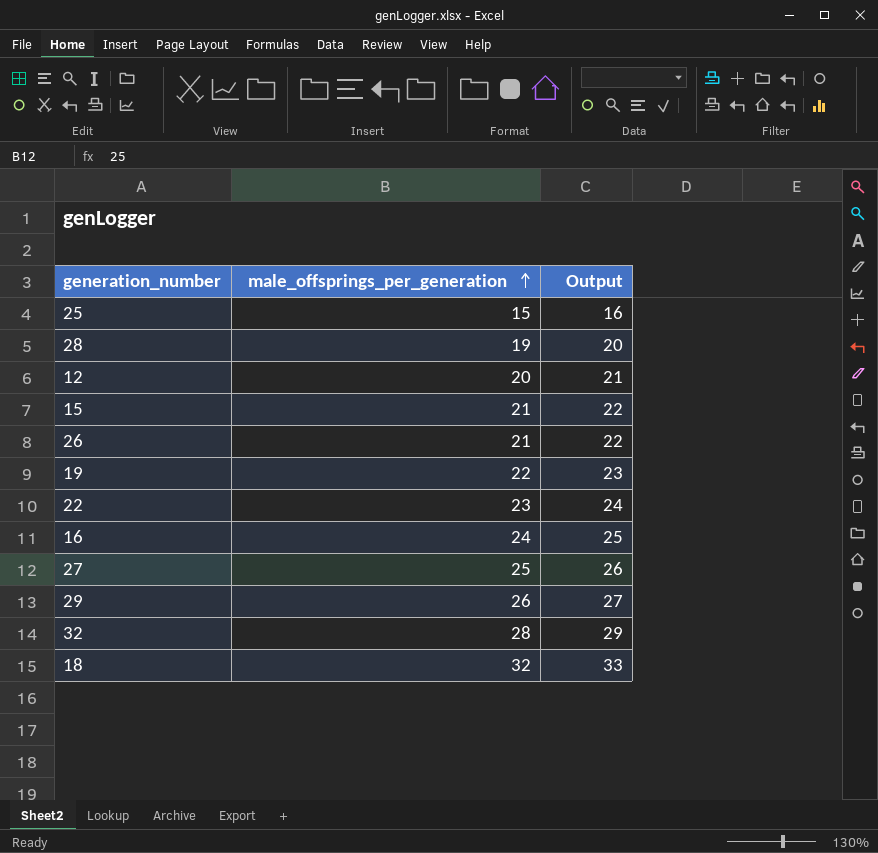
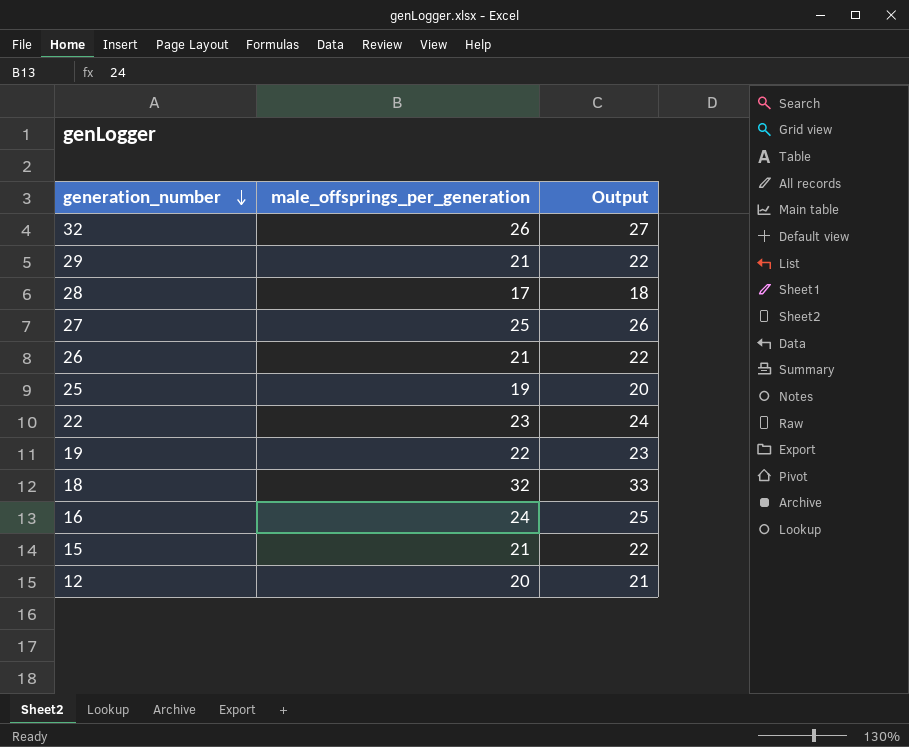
row order: male_offsprings_per_generation ascending -> generation_number descending
32 | male_offsprings_per_generation: 28 -> 26
32 | Output: 29 -> 27
29 | male_offsprings_per_generation: 26 -> 21
29 | Output: 27 -> 22
28 | male_offsprings_per_generation: 19 -> 17
28 | Output: 20 -> 18
25 | male_offsprings_per_generation: 15 -> 19
25 | Output: 16 -> 20

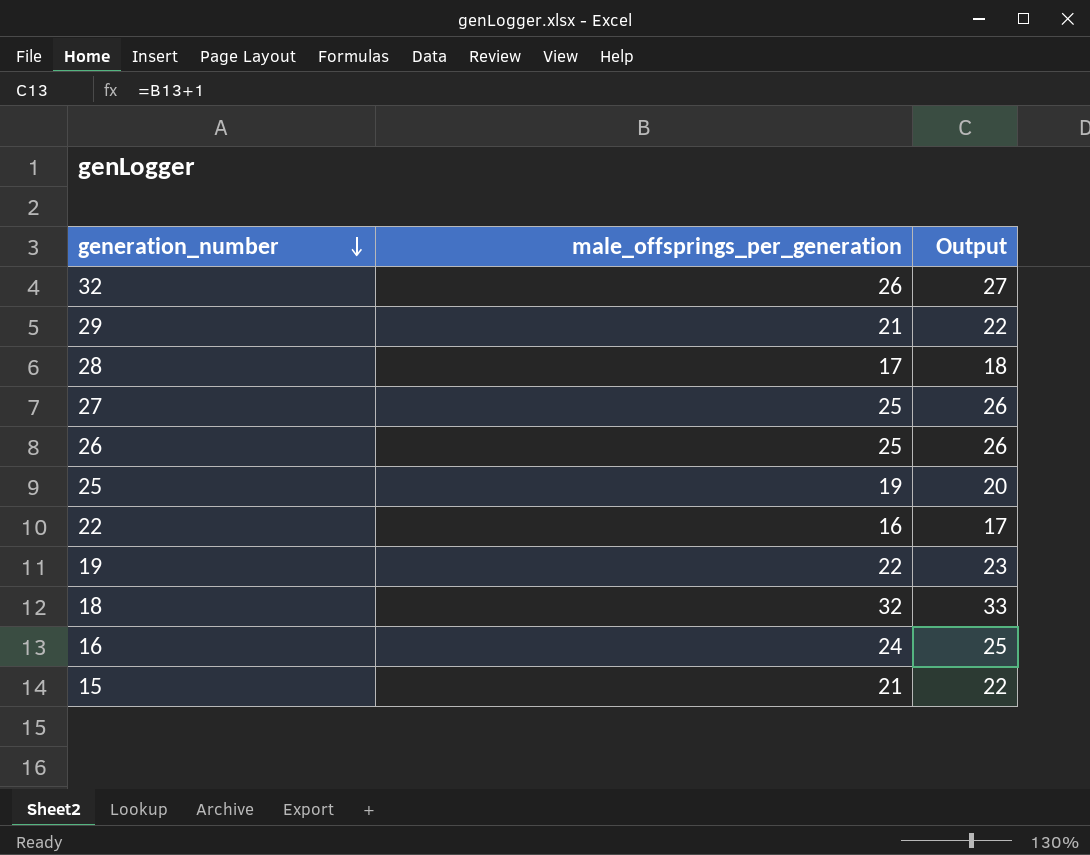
row 12: 20 | 21 -> none
26 | male_offsprings_per_generation: 21 -> 25
26 | Output: 22 -> 26
22 | male_offsprings_per_generation: 23 -> 16
22 | Output: 24 -> 17

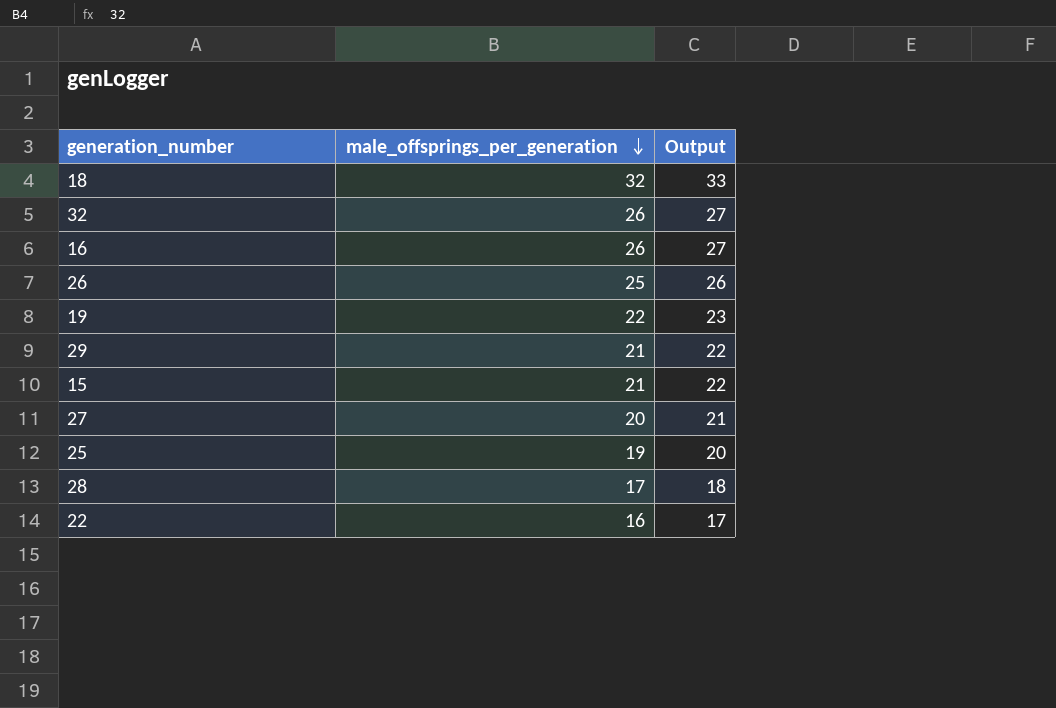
row order: generation_number descending -> male_offsprings_per_generation descending
16 | male_offsprings_per_generation: 24 -> 26
16 | Output: 25 -> 27
27 | male_offsprings_per_generation: 25 -> 20
27 | Output: 26 -> 21

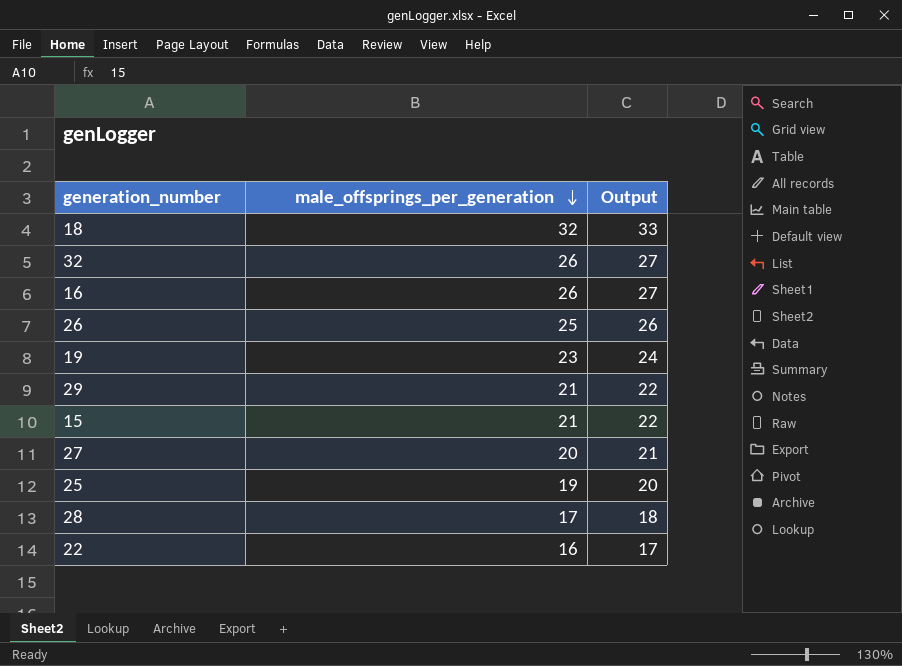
19 | male_offsprings_per_generation: 22 -> 23
19 | Output: 23 -> 24

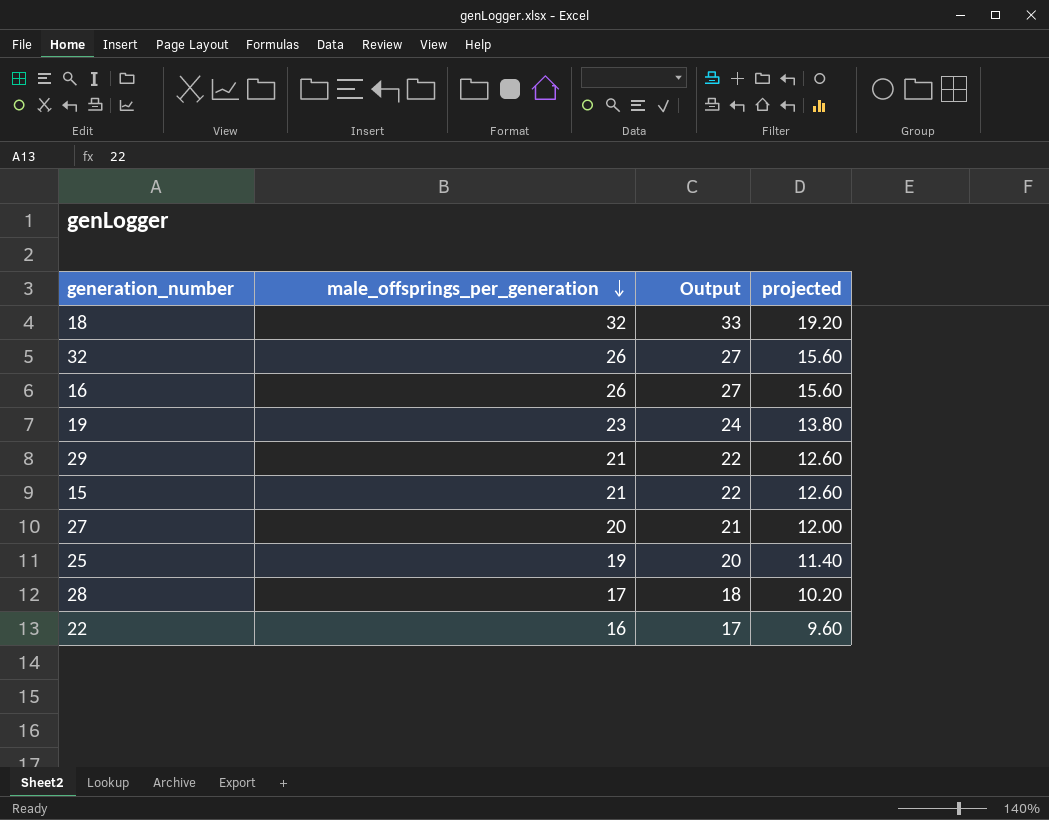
column projected | formula: none -> [male_offsprings_per_generation] * 0.6
row 26: 25 | 26 -> none

